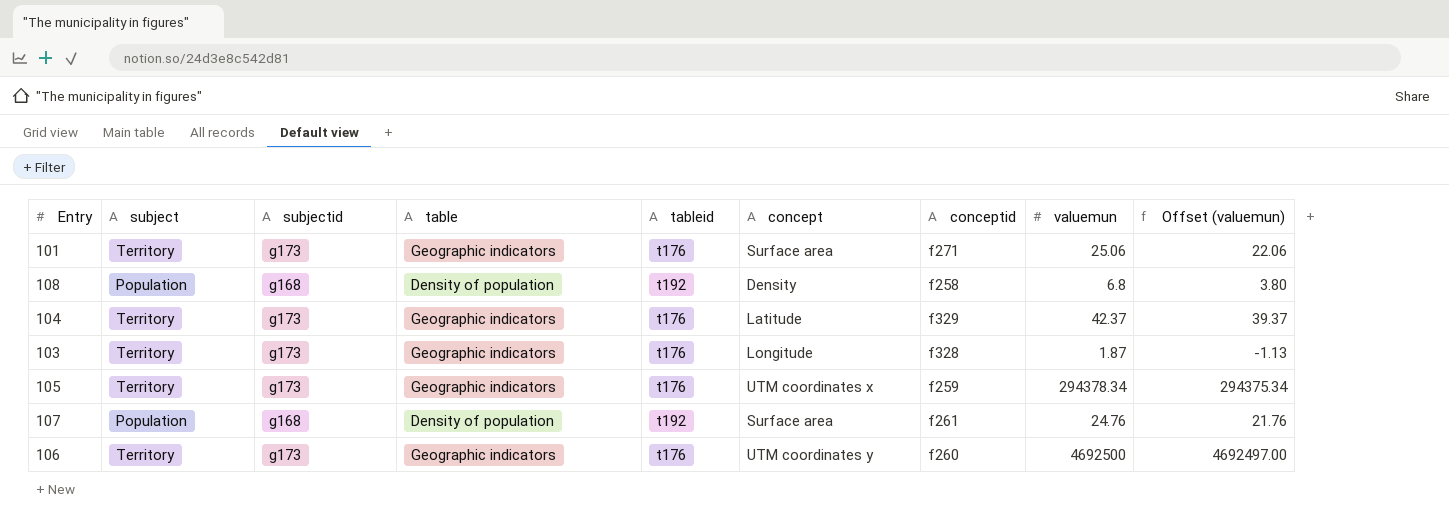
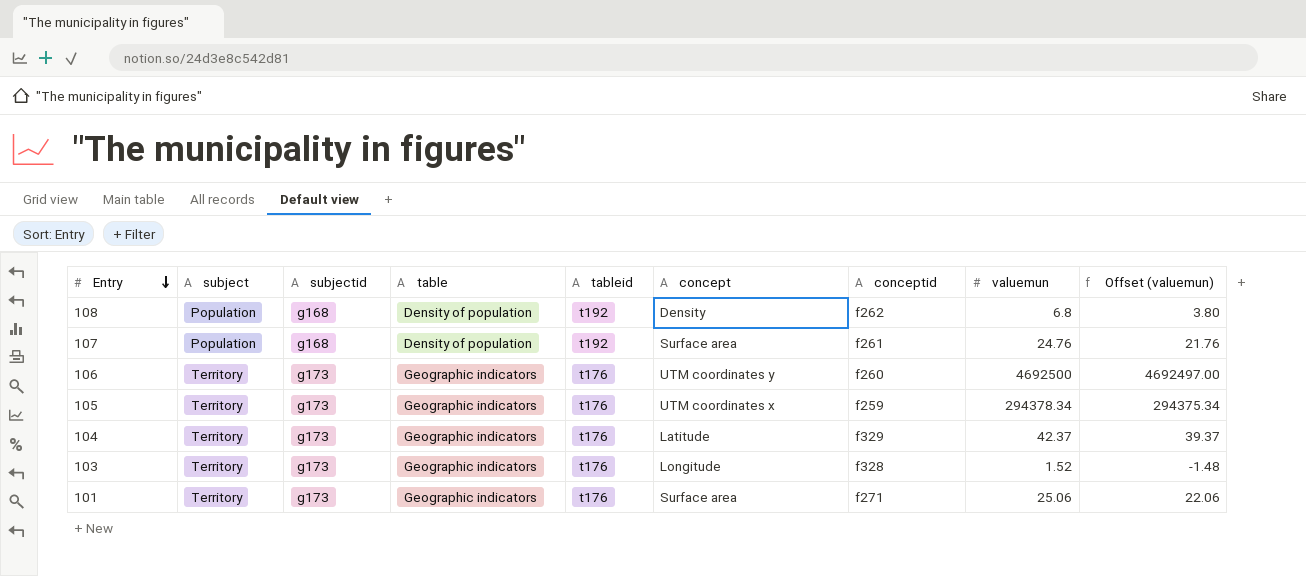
row order: none -> Entry descending
108 | conceptid: f258 -> f262
103 | valuemun: 1.87 -> 1.52
103 | Offset (valuemun): -1.13 -> -1.48

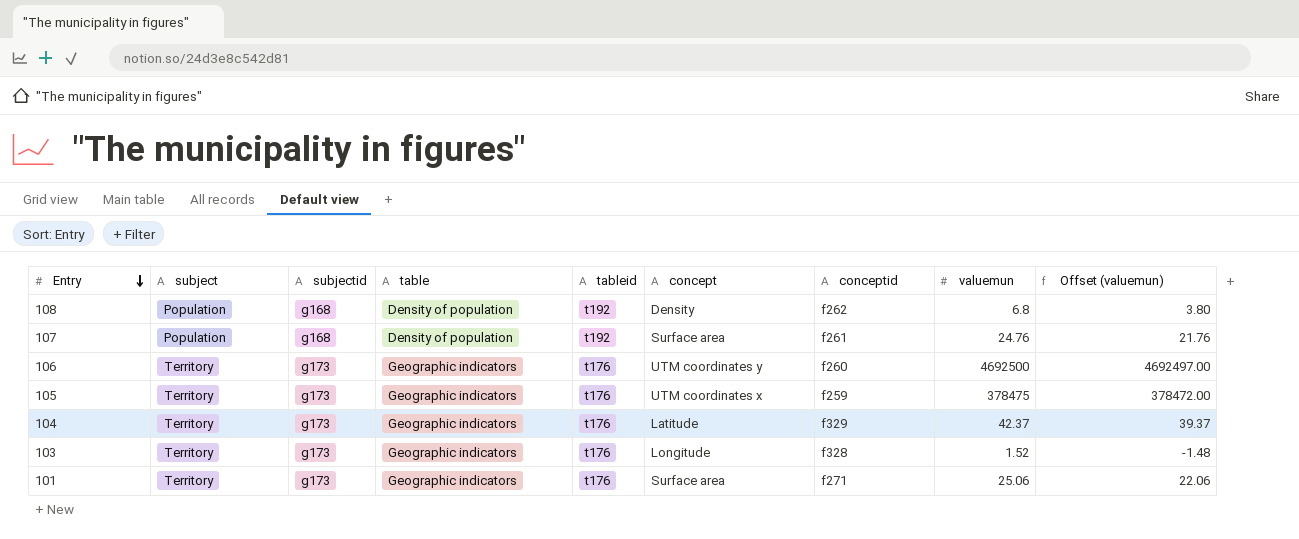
105 | valuemun: 294378.34 -> 378475
105 | Offset (valuemun): 294375.34 -> 378472.00

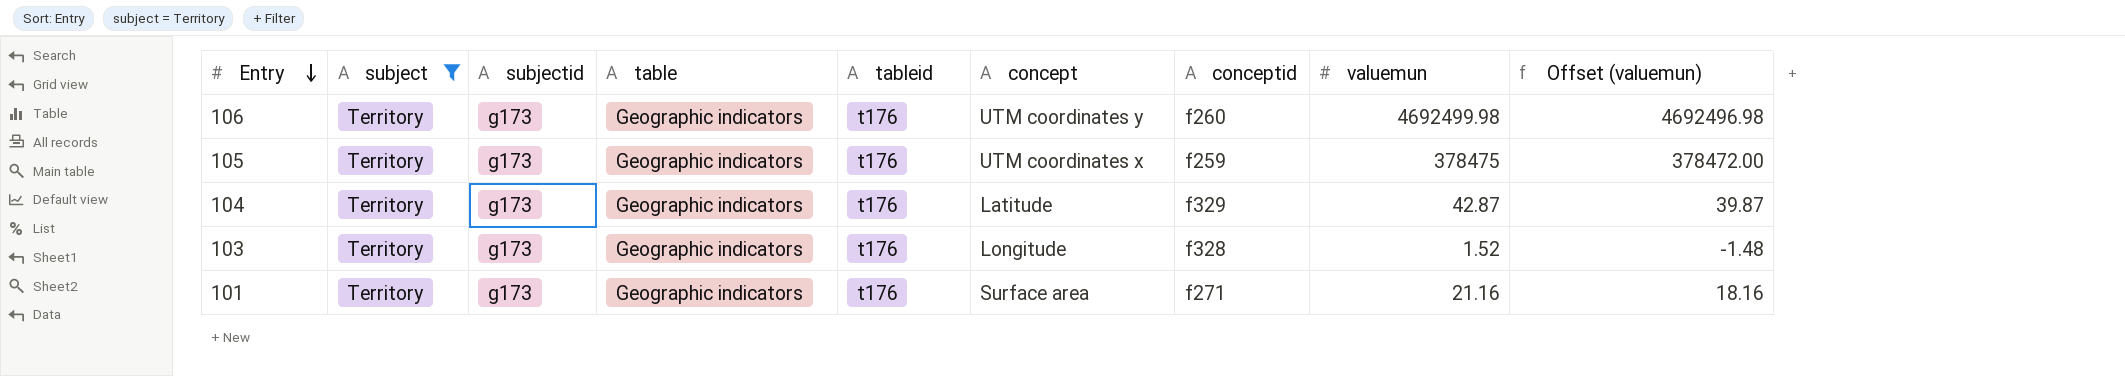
filter: none -> subject = Territory
106 | valuemun: 4692500 -> 4692499.98
106 | Offset (valuemun): 4692497.00 -> 4692496.98
104 | valuemun: 42.37 -> 42.87
104 | Offset (valuemun): 39.37 -> 39.87
101 | valuemun: 25.06 -> 21.16
101 | Offset (valuemun): 22.06 -> 18.16

